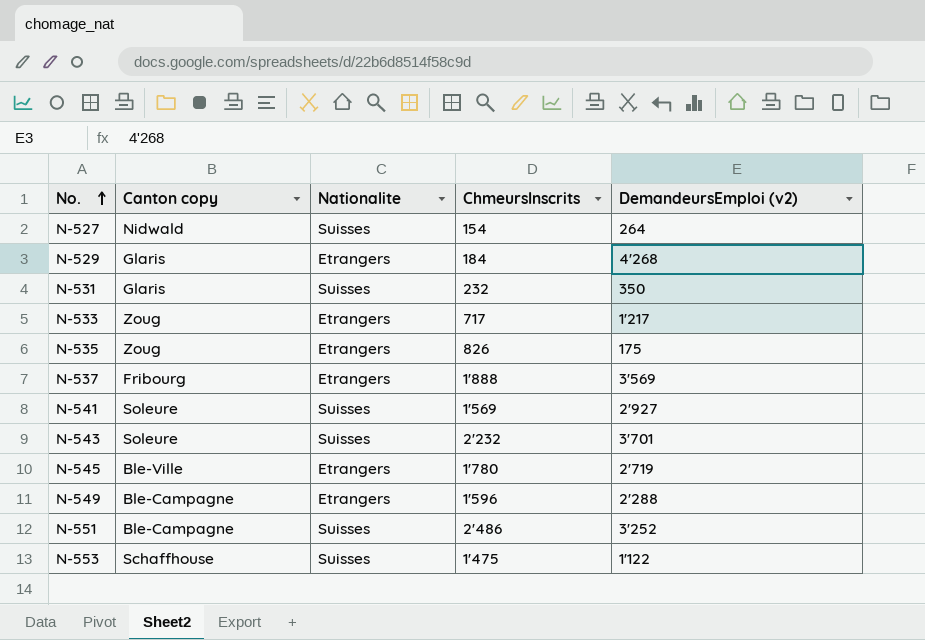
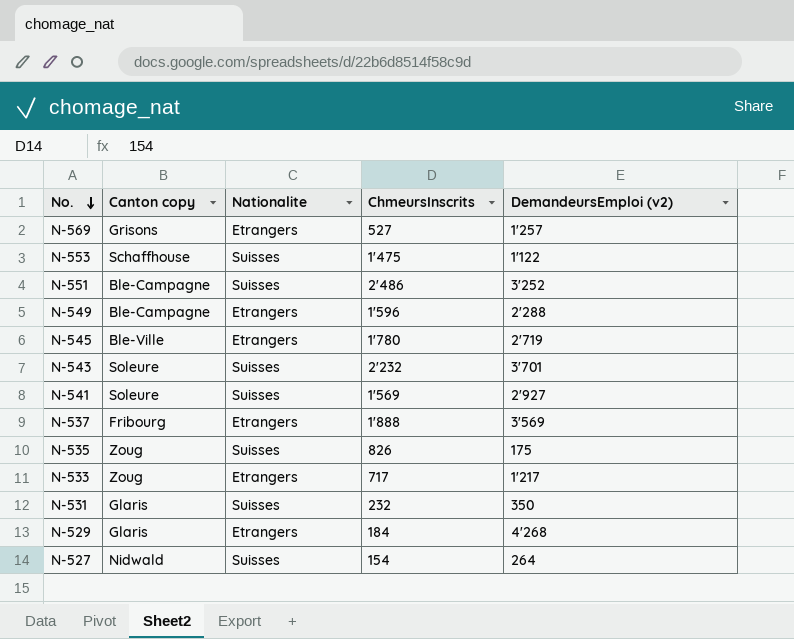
row order: No. ascending -> No. descending
row N-569: none -> Grisons | Etrangers | 527 | 1'257
N-535 | Nationalite: Etrangers -> Suisses

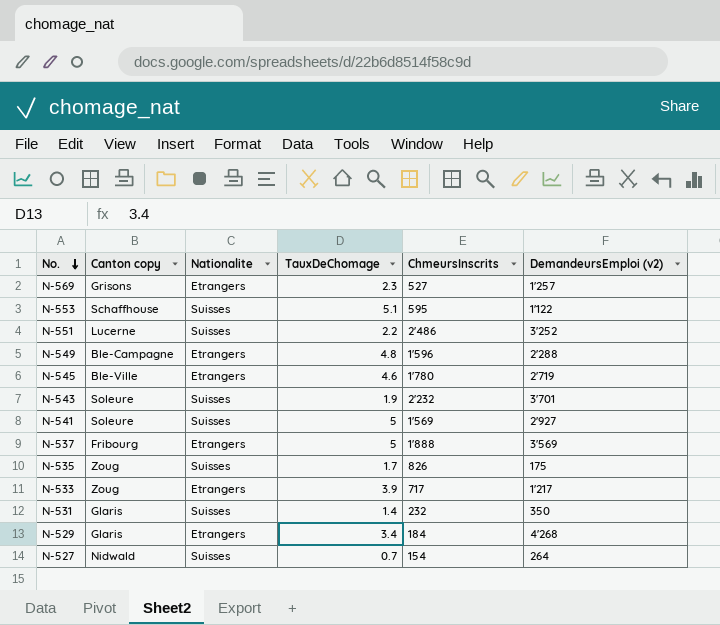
column TauxDeChomage | position: none -> 4
N-553 | ChmeursInscrits: 1'475 -> 595
N-551 | Canton copy: Ble-Campagne -> Lucerne

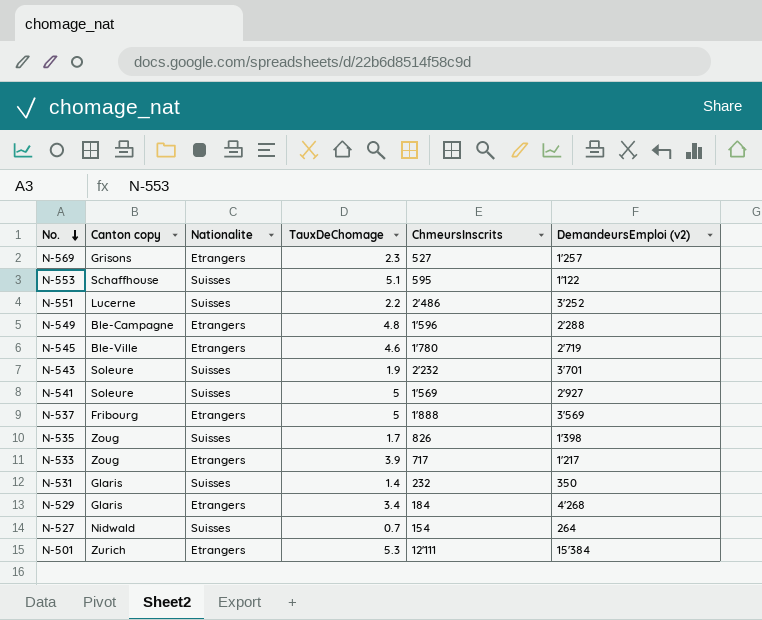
N-535 | DemandeursEmploi (v2): 175 -> 1'398
row N-501: none -> Zurich | Etrangers | 5.3 | 12'111 | 15'384

